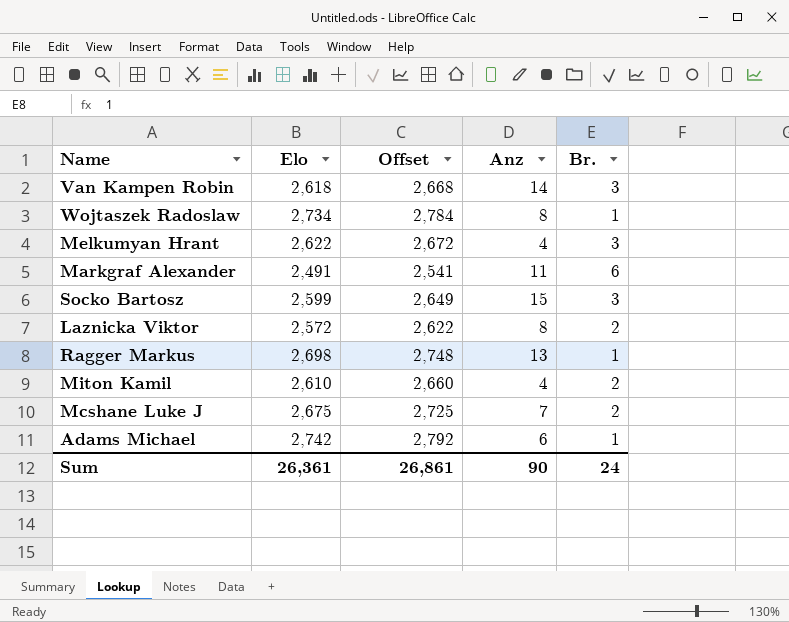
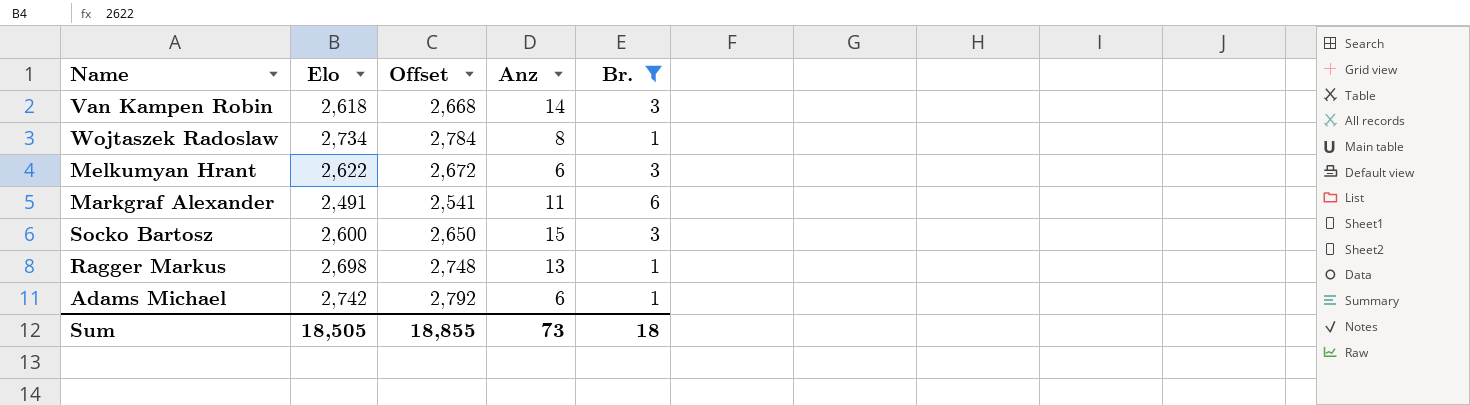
filter: none -> Br. != 2
Melkumyan Hrant | Anz: 4 -> 6
Socko Bartosz | Elo: 2,599 -> 2,600
Socko Bartosz | Offset: 2,649 -> 2,650
Sum | Elo: 26,361 -> 18,505
Sum | Offset: 26,861 -> 18,855
Sum | Anz: 90 -> 73
Sum | Br.: 24 -> 18

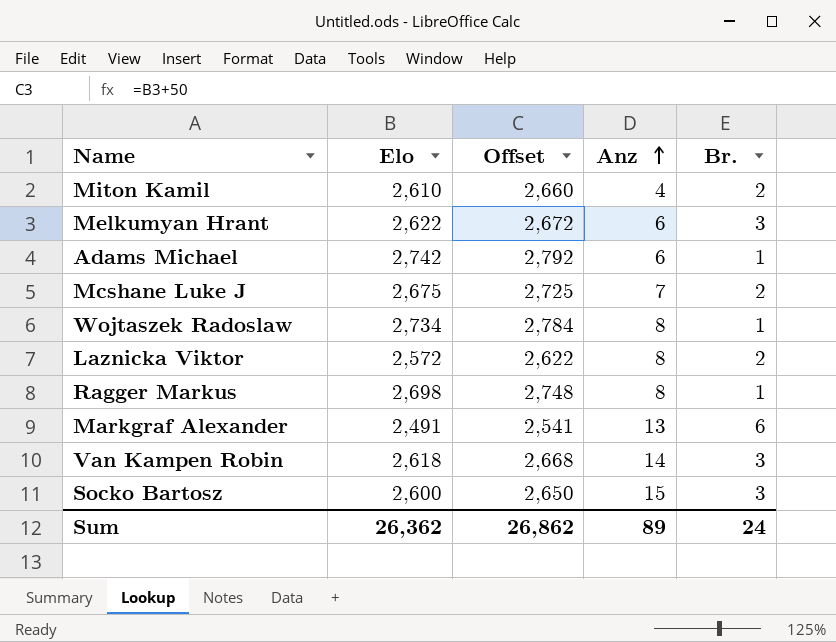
filter: Br. != 2 -> none
row order: none -> Anz ascending
Ragger Markus | Anz: 13 -> 8
Markgraf Alexander | Anz: 11 -> 13
Sum | Elo: 18,505 -> 26,362
Sum | Offset: 18,855 -> 26,862
Sum | Anz: 73 -> 89
Sum | Br.: 18 -> 24

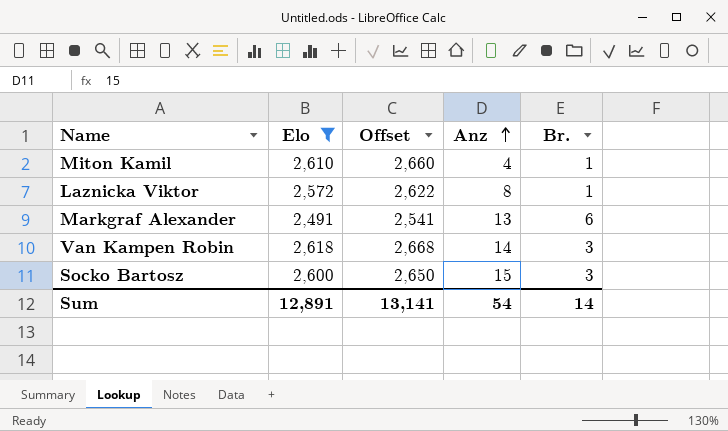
filter: none -> Elo <= 2,618
Miton Kamil | Br.: 2 -> 1
Laznicka Viktor | Br.: 2 -> 1
Sum | Elo: 26,362 -> 12,891
Sum | Offset: 26,862 -> 13,141
Sum | Anz: 89 -> 54
Sum | Br.: 24 -> 14

